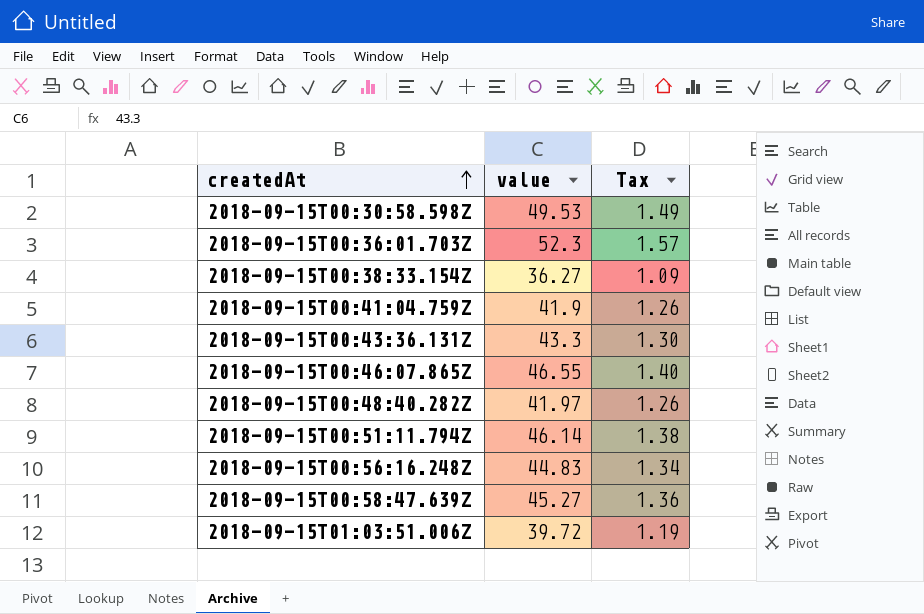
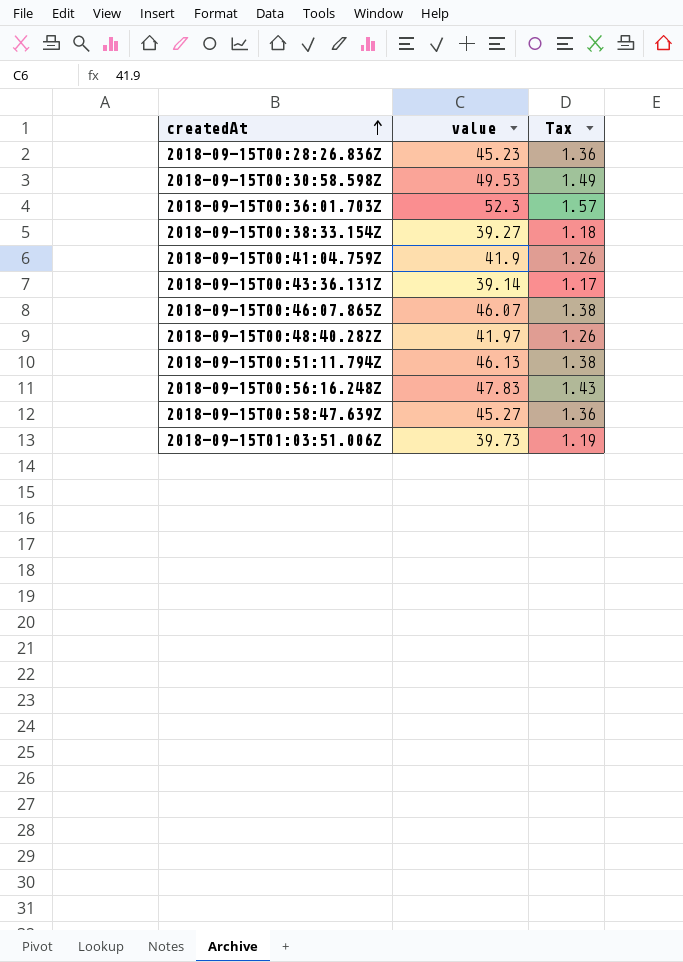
row 2018-09-15T00:28:26.836Z: none -> 45.23 | 1.36
2018-09-15T00:38:33.154Z | value: 36.27 -> 39.27
2018-09-15T00:38:33.154Z | Tax: 1.09 -> 1.18
2018-09-15T00:43:36.131Z | value: 43.3 -> 39.14
2018-09-15T00:43:36.131Z | Tax: 1.30 -> 1.17
2018-09-15T00:46:07.865Z | value: 46.55 -> 46.07
2018-09-15T00:46:07.865Z | Tax: 1.40 -> 1.38
2018-09-15T00:51:11.794Z | value: 46.14 -> 46.13
2018-09-15T00:56:16.248Z | value: 44.83 -> 47.83
2018-09-15T00:56:16.248Z | Tax: 1.34 -> 1.43
2018-09-15T01:03:51.006Z | value: 39.72 -> 39.73

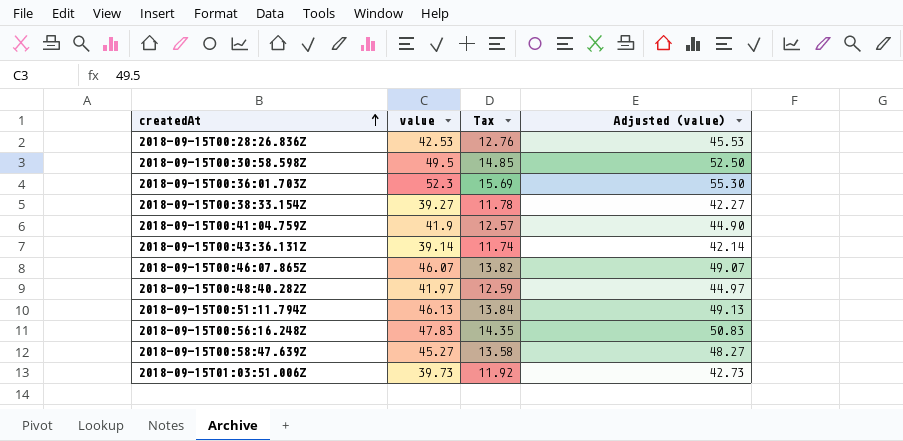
column Tax | formula: [value] * 0.03 -> [value] * 0.3
column Adjusted (value) | formula: none -> [value] + 3
2018-09-15T00:28:26.836Z | value: 45.23 -> 42.53
2018-09-15T00:30:58.598Z | value: 49.53 -> 49.5

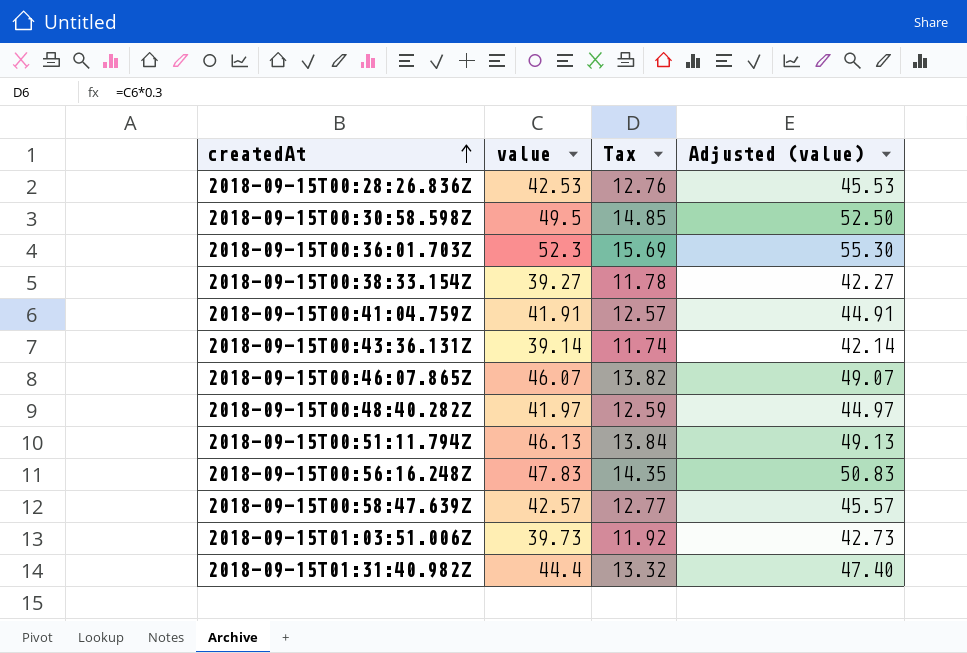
2018-09-15T00:41:04.759Z | value: 41.9 -> 41.91
2018-09-15T00:41:04.759Z | Adjusted (value): 44.90 -> 44.91
2018-09-15T00:58:47.639Z | value: 45.27 -> 42.57
2018-09-15T00:58:47.639Z | Tax: 13.58 -> 12.77
2018-09-15T00:58:47.639Z | Adjusted (value): 48.27 -> 45.57
row 2018-09-15T01:31:40.982Z: none -> 44.4 | 13.32 | 47.40

